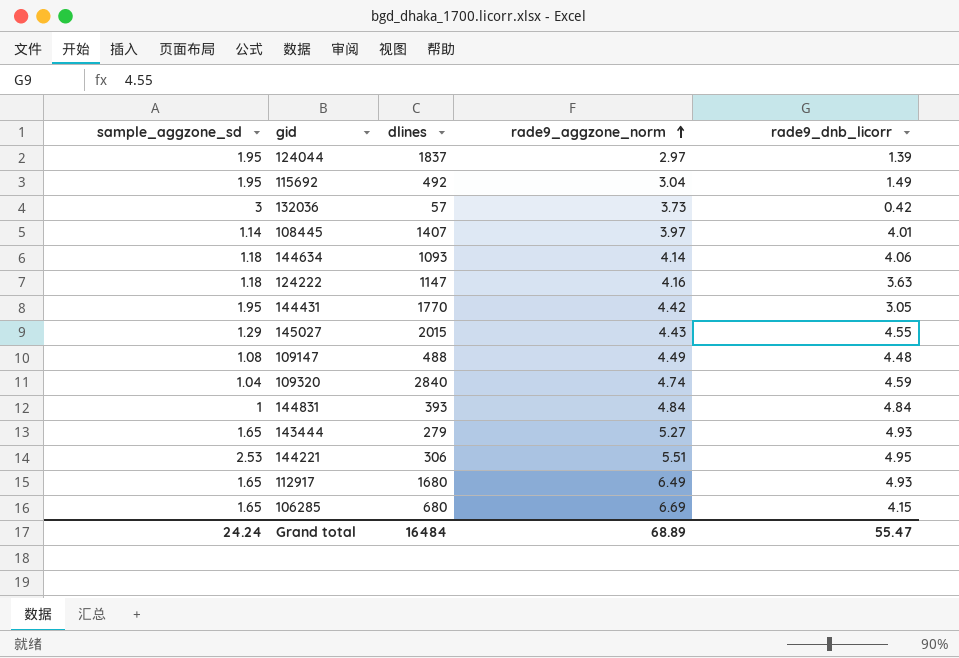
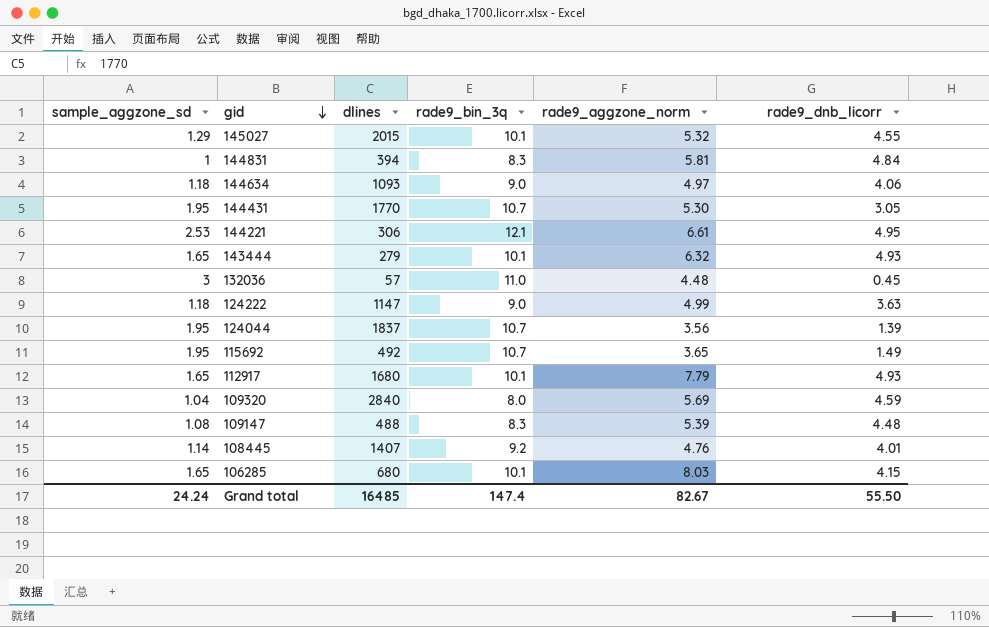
row order: rade9_aggzone_norm ascending -> gid descending
column rade9_bin_3q | position: none -> 4
145027 | rade9_aggzone_norm: 4.43 -> 5.32
144831 | dlines: 393 -> 394
144831 | rade9_aggzone_norm: 4.84 -> 5.81
144634 | rade9_aggzone_norm: 4.14 -> 4.97
144431 | rade9_aggzone_norm: 4.42 -> 5.30
144221 | rade9_aggzone_norm: 5.51 -> 6.61
143444 | rade9_aggzone_norm: 5.27 -> 6.32
132036 | rade9_aggzone_norm: 3.73 -> 4.48
132036 | rade9_dnb_licorr: 0.42 -> 0.45
124222 | rade9_aggzone_norm: 4.16 -> 4.99
124044 | rade9_aggzone_norm: 2.97 -> 3.56
115692 | rade9_aggzone_norm: 3.04 -> 3.65
112917 | rade9_aggzone_norm: 6.49 -> 7.79
109320 | rade9_aggzone_norm: 4.74 -> 5.69
109147 | rade9_aggzone_norm: 4.49 -> 5.39
108445 | rade9_aggzone_norm: 3.97 -> 4.76
106285 | rade9_aggzone_norm: 6.69 -> 8.03
Grand total | dlines: 16484 -> 16485
Grand total | rade9_aggzone_norm: 68.89 -> 82.67
Grand total | rade9_dnb_licorr: 55.47 -> 55.50

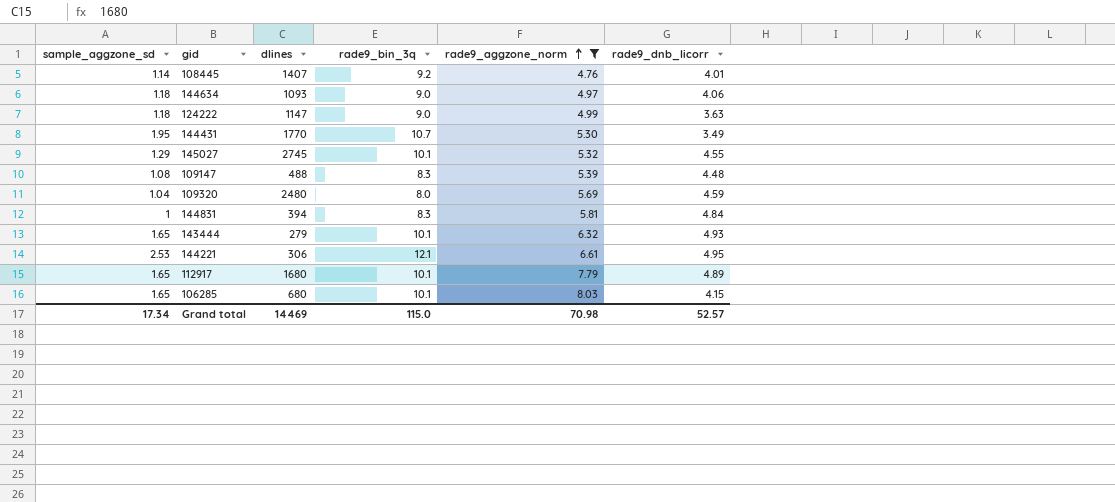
filter: none -> rade9_aggzone_norm >= 4.76
row order: gid descending -> rade9_aggzone_norm ascending
144431 | rade9_dnb_licorr: 3.05 -> 3.49
145027 | dlines: 2015 -> 2745
109320 | dlines: 2840 -> 2480
112917 | rade9_dnb_licorr: 4.93 -> 4.89
Grand total | sample_aggzone_sd: 24.24 -> 17.34
Grand total | dlines: 16485 -> 14469
Grand total | rade9_bin_3q: 147.4 -> 115.0
Grand total | rade9_aggzone_norm: 82.67 -> 70.98
Grand total | rade9_dnb_licorr: 55.50 -> 52.57

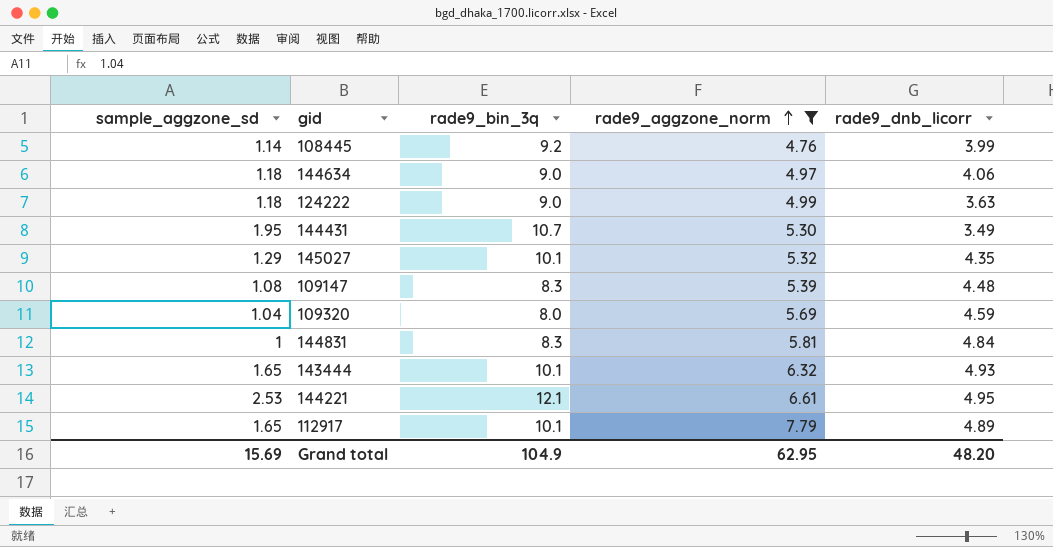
column dlines | position: 3 -> none
row 106285: 1.65 | 680 | 10.1 | 8.03 | 4.15 -> none
108445 | rade9_dnb_licorr: 4.01 -> 3.99
145027 | rade9_dnb_licorr: 4.55 -> 4.35
Grand total | sample_aggzone_sd: 17.34 -> 15.69
Grand total | rade9_bin_3q: 115.0 -> 104.9
Grand total | rade9_aggzone_norm: 70.98 -> 62.95
Grand total | rade9_dnb_licorr: 52.57 -> 48.20

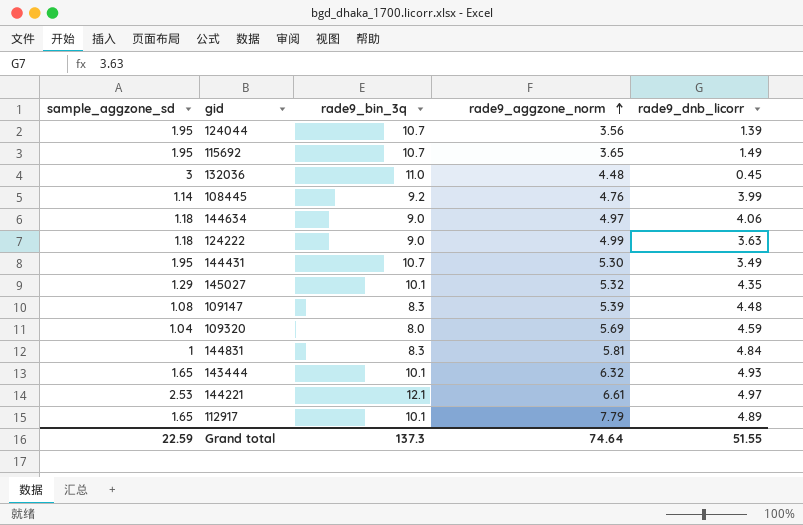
filter: rade9_aggzone_norm >= 4.76 -> none
144221 | rade9_dnb_licorr: 4.95 -> 4.97
Grand total | sample_aggzone_sd: 15.69 -> 22.59
Grand total | rade9_bin_3q: 104.9 -> 137.3
Grand total | rade9_aggzone_norm: 62.95 -> 74.64
Grand total | rade9_dnb_licorr: 48.20 -> 51.55

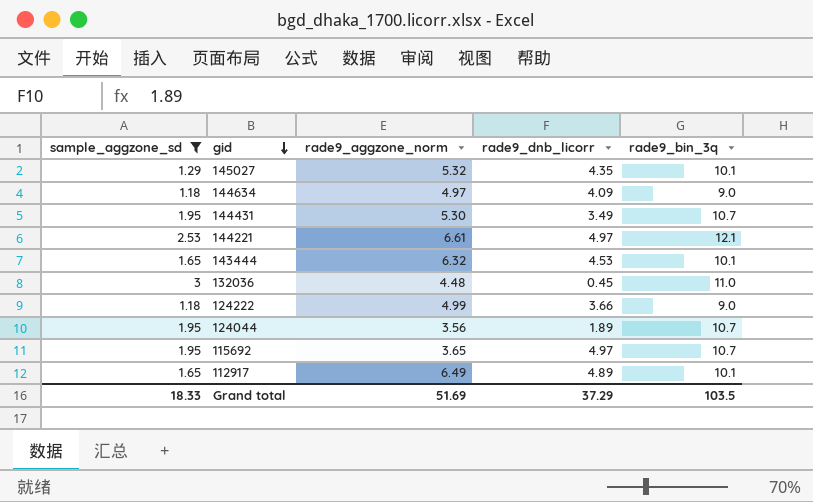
filter: none -> sample_aggzone_sd >= 1.18
row order: rade9_aggzone_norm ascending -> gid descending
column rade9_bin_3q | position: 3 -> 5
144634 | rade9_dnb_licorr: 4.06 -> 4.09
143444 | rade9_dnb_licorr: 4.93 -> 4.53
124222 | rade9_dnb_licorr: 3.63 -> 3.66
124044 | rade9_dnb_licorr: 1.39 -> 1.89
115692 | rade9_dnb_licorr: 1.49 -> 4.97
112917 | rade9_aggzone_norm: 7.79 -> 6.49
Grand total | sample_aggzone_sd: 22.59 -> 18.33
Grand total | rade9_aggzone_norm: 74.64 -> 51.69
Grand total | rade9_dnb_licorr: 51.55 -> 37.29
Grand total | rade9_bin_3q: 137.3 -> 103.5

